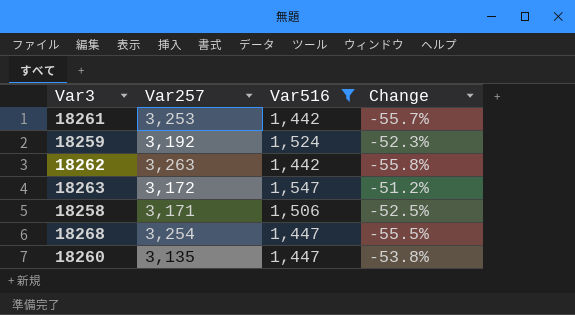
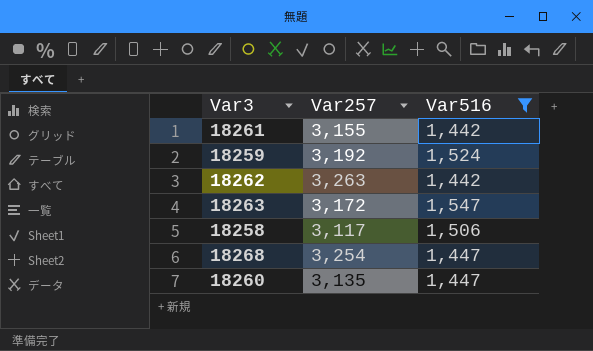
column Change | formula: ([Var516] - [Var257]) / [Var257] -> none
18261 | Var257: 3,253 -> 3,155
18258 | Var257: 3,171 -> 3,117

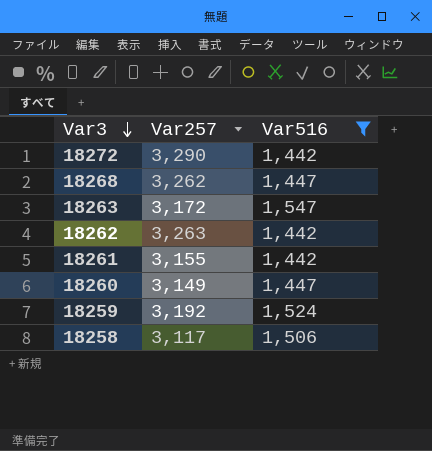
row order: none -> Var3 descending
row 18272: none -> 3,290 | 1,442
18268 | Var257: 3,254 -> 3,262
18260 | Var257: 3,135 -> 3,149

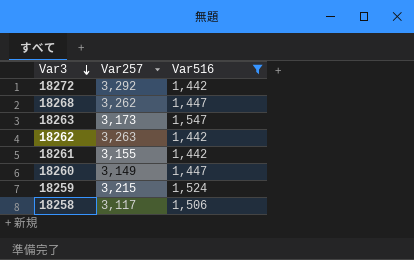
18272 | Var257: 3,290 -> 3,292
18263 | Var257: 3,172 -> 3,173
18259 | Var257: 3,192 -> 3,215

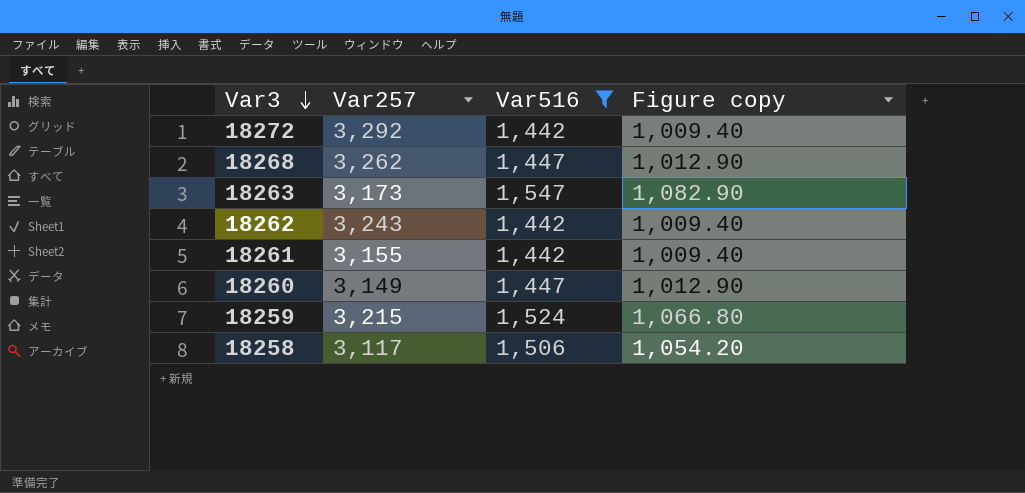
column Figure copy | formula: none -> [Var516] * 0.7
18262 | Var257: 3,263 -> 3,243

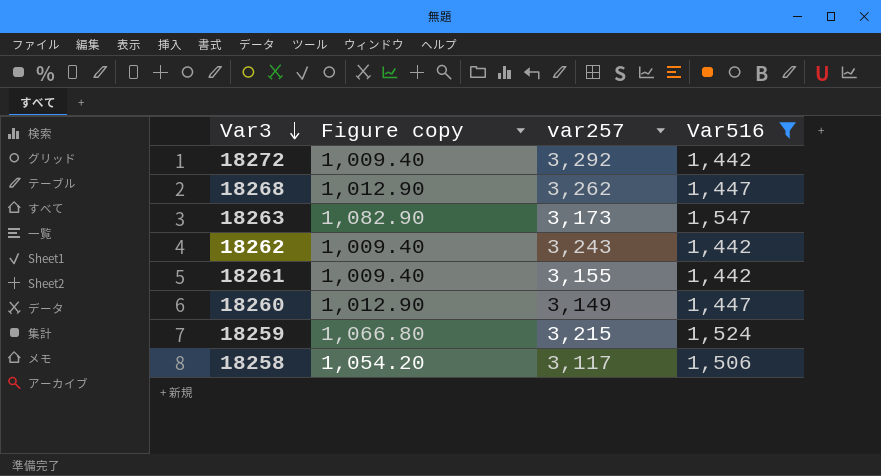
column Figure copy | position: 4 -> 2
column name: Var257 -> var257

